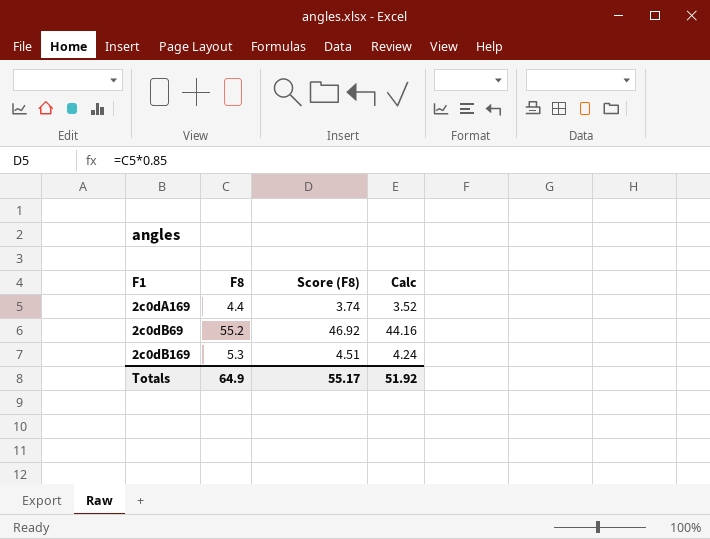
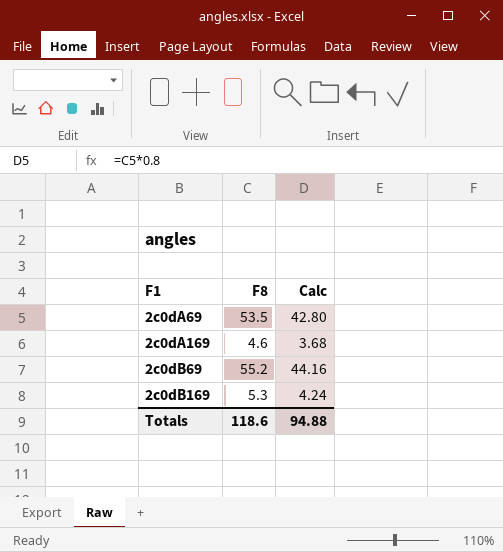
column Score (F8) | formula: [F8] * 0.85 -> none
row 2c0dA69: none -> 53.5 | 42.80
2c0dA169 | F8: 4.4 -> 4.6
2c0dA169 | Calc: 3.52 -> 3.68
Totals | F8: 64.9 -> 118.6
Totals | Calc: 51.92 -> 94.88

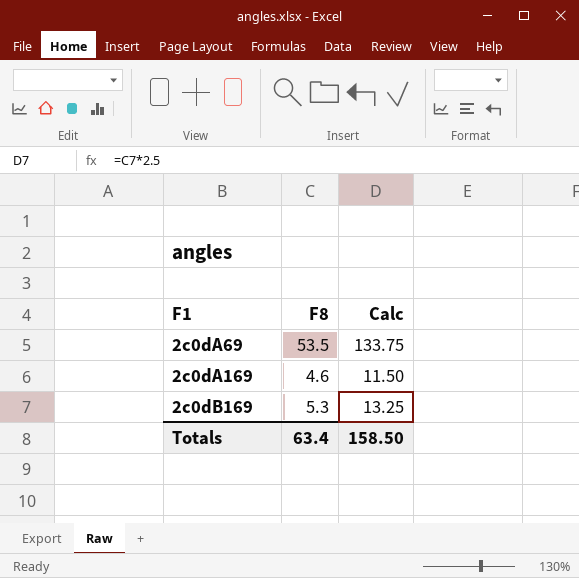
column Calc | formula: [F8] * 0.8 -> [F8] * 2.5
row 2c0dB69: 55.2 | 44.16 -> none
Totals | F8: 118.6 -> 63.4
Totals | Calc: 94.88 -> 158.50

